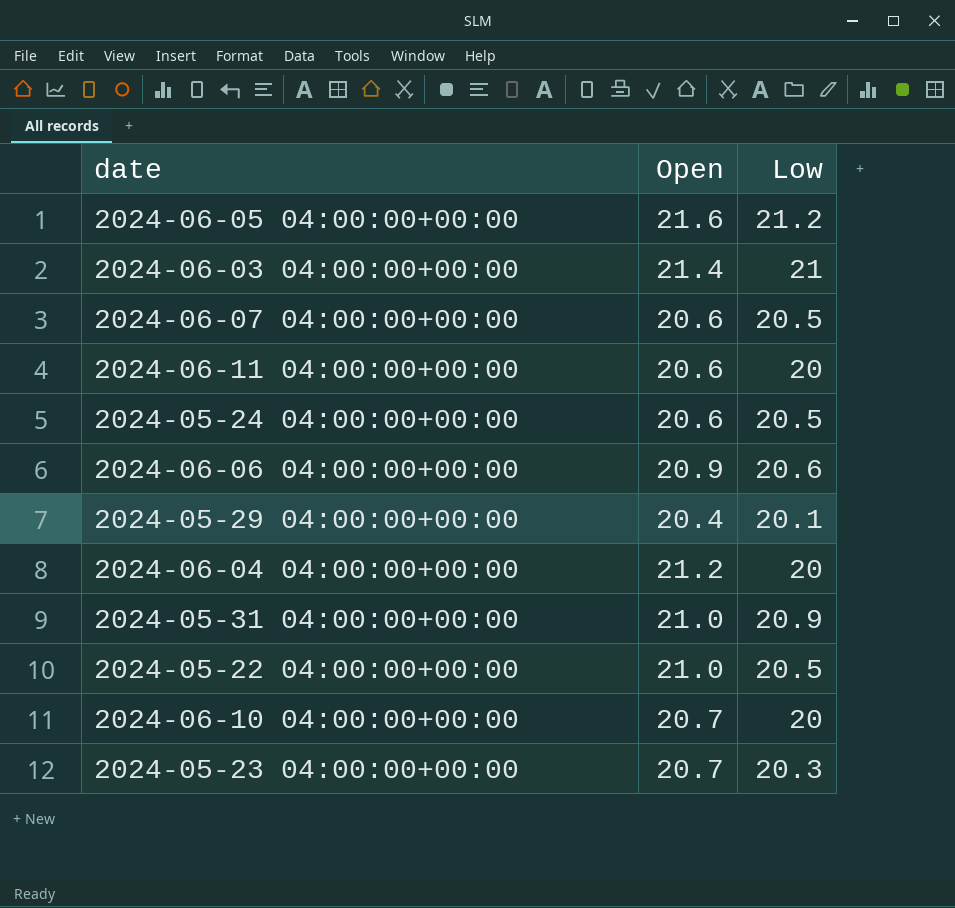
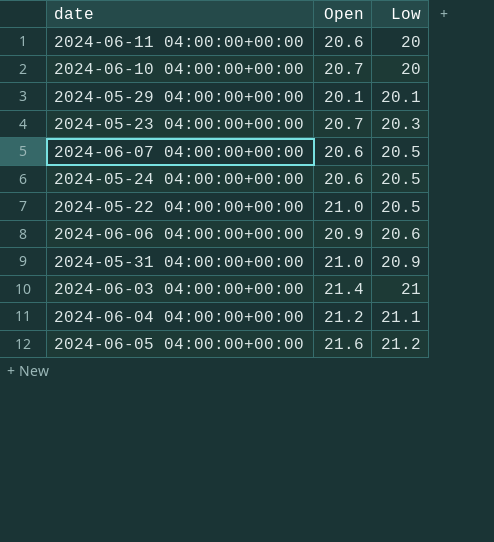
row order: none -> Low ascending
2024-05-29 04:00:00+00:00 | Open: 20.4 -> 20.1
2024-06-04 04:00:00+00:00 | Low: 20 -> 21.1

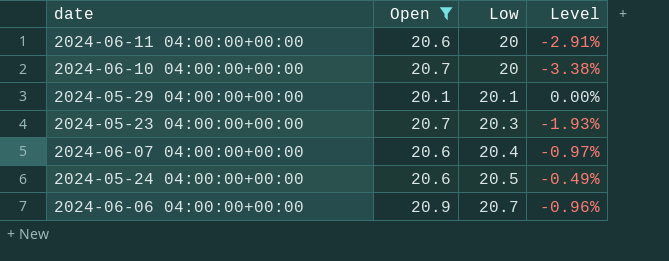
filter: none -> Open <= 20.9
column Level | formula: none -> ([Low] - [Open]) / [Open]
2024-06-07 04:00:00+00:00 | Low: 20.5 -> 20.4
2024-06-06 04:00:00+00:00 | Low: 20.6 -> 20.7

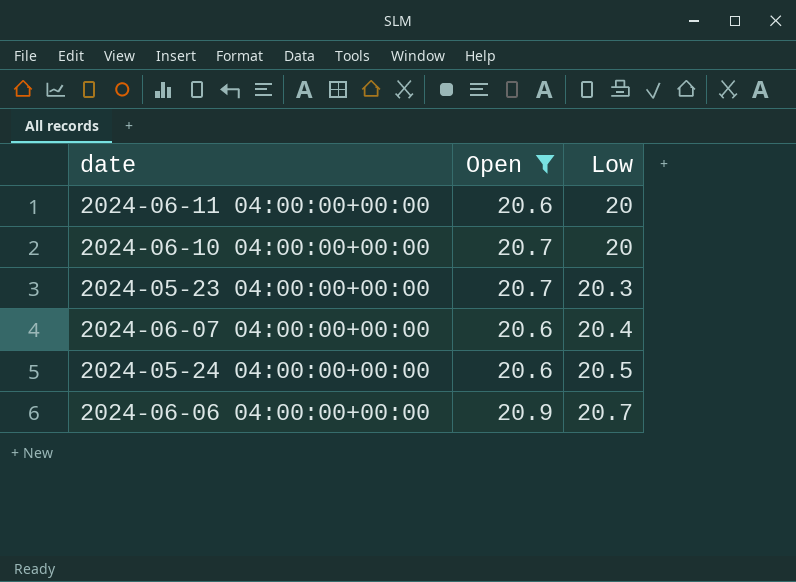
column Level | formula: ([Low] - [Open]) / [Open] -> none
row 2024-05-29 04:00:00+00:00: 20.1 | 20.1 | 0.00% -> none

